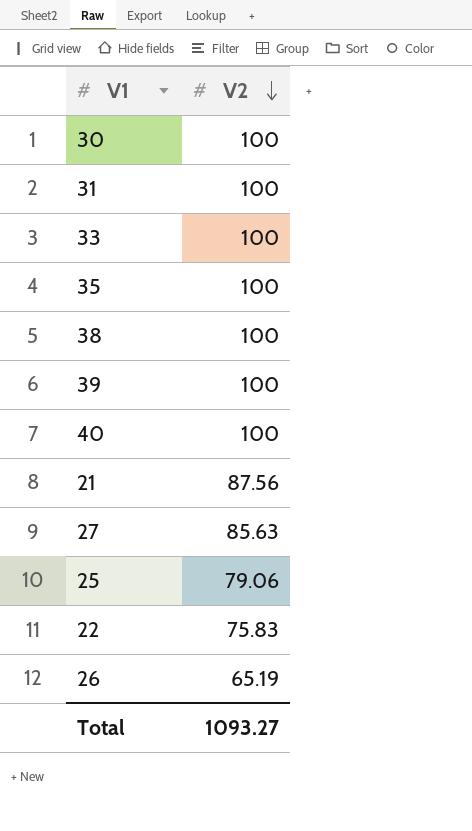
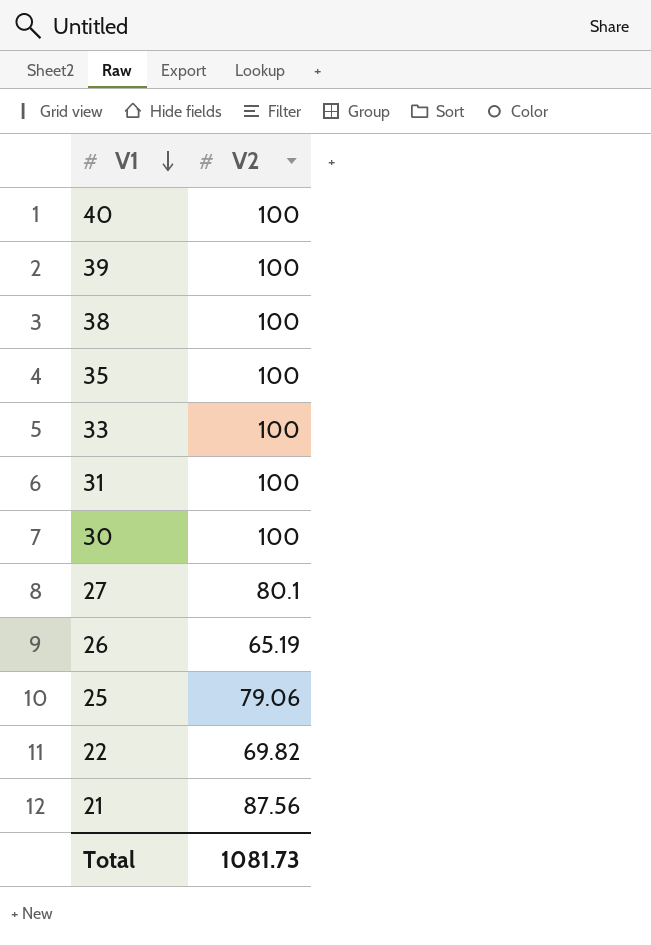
row order: V2 descending -> V1 descending
27 | V2: 85.63 -> 80.1
22 | V2: 75.83 -> 69.82
Total | V2: 1093.27 -> 1081.73

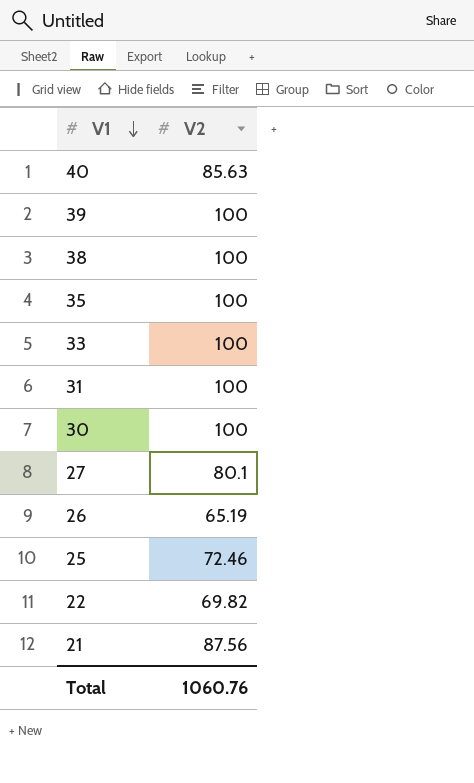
40 | V2: 100 -> 85.63
25 | V2: 79.06 -> 72.46
Total | V2: 1081.73 -> 1060.76

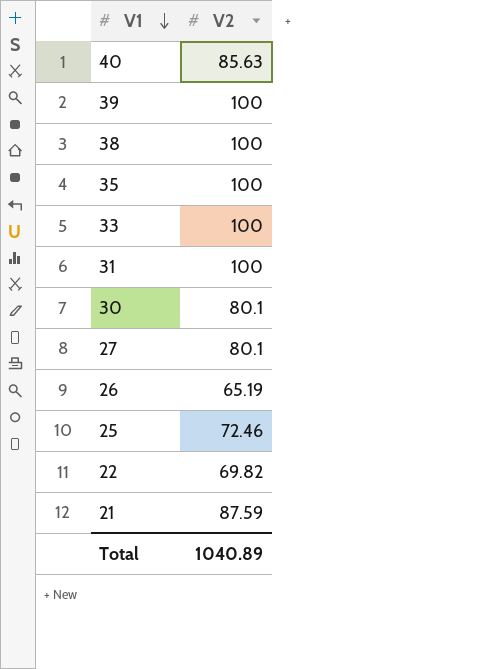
30 | V2: 100 -> 80.1
21 | V2: 87.56 -> 87.59
Total | V2: 1060.76 -> 1040.89

